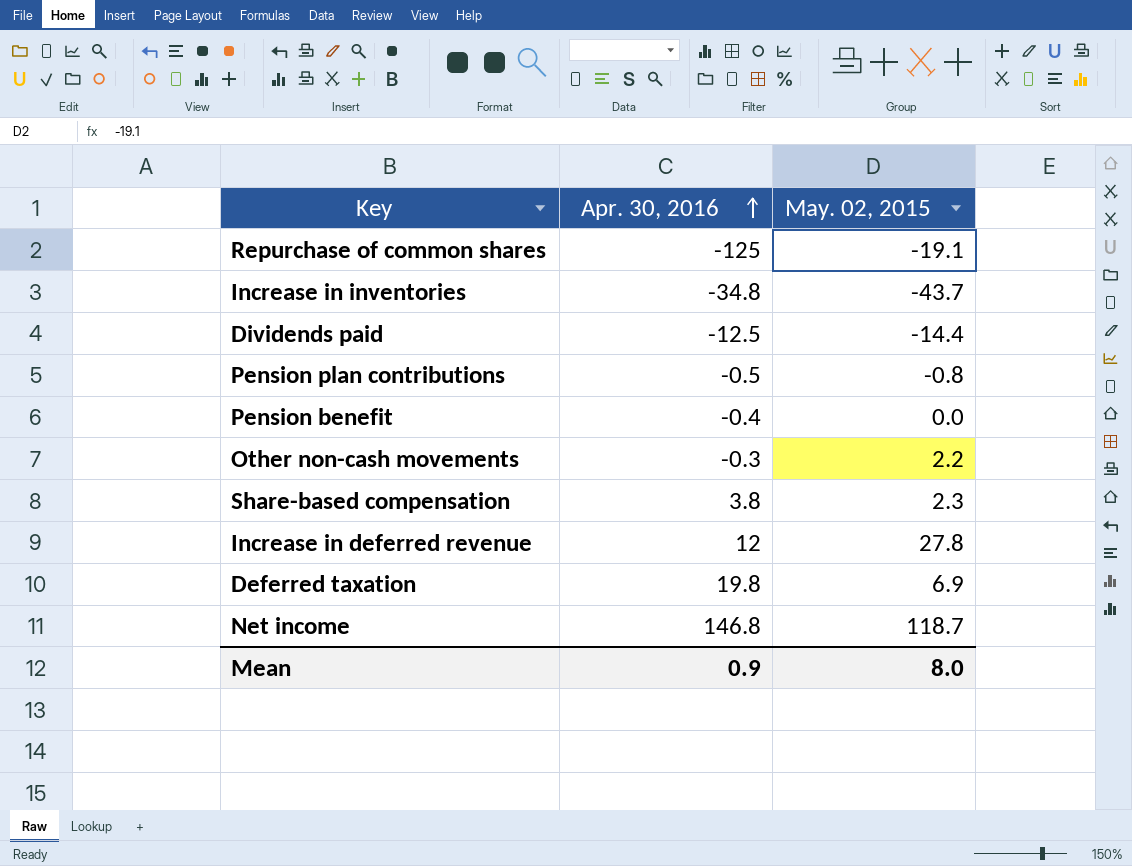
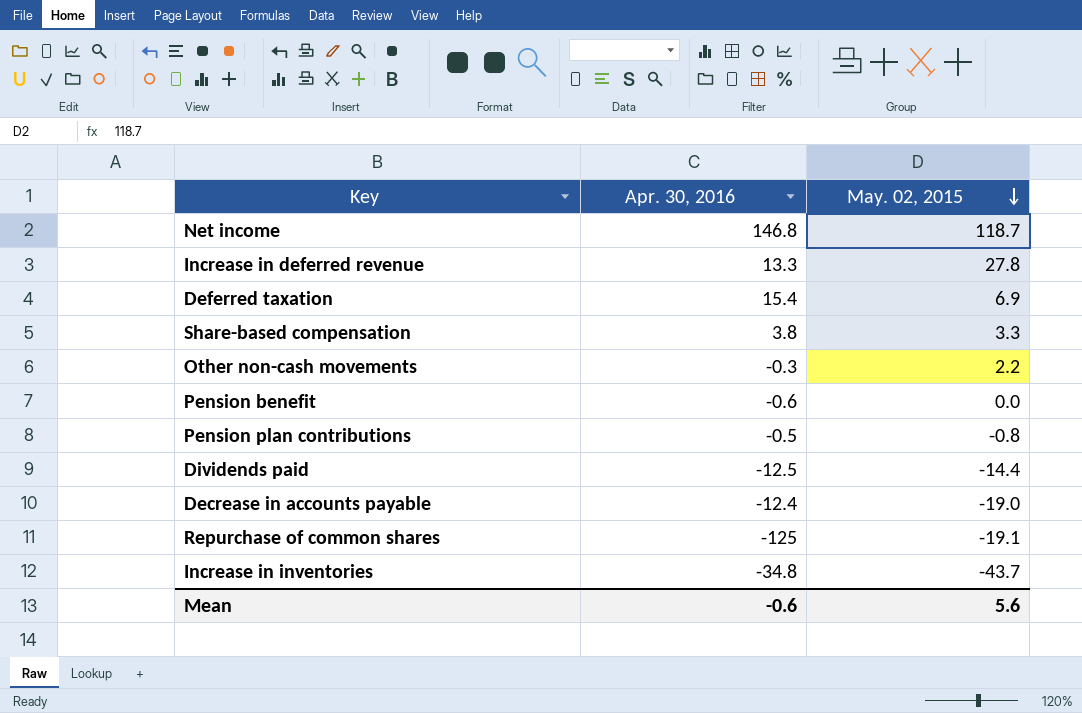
row order: Apr. 30, 2016 ascending -> May. 02, 2015 descending
Increase in deferred revenue | Apr. 30, 2016: 12 -> 13.3
Deferred taxation | Apr. 30, 2016: 19.8 -> 15.4
Share-based compensation | May. 02, 2015: 2.3 -> 3.3
Pension benefit | Apr. 30, 2016: -0.4 -> -0.6
row Decrease in accounts payable: none -> -12.4 | -19.0
Mean | Apr. 30, 2016: 0.9 -> -0.6
Mean | May. 02, 2015: 8.0 -> 5.6

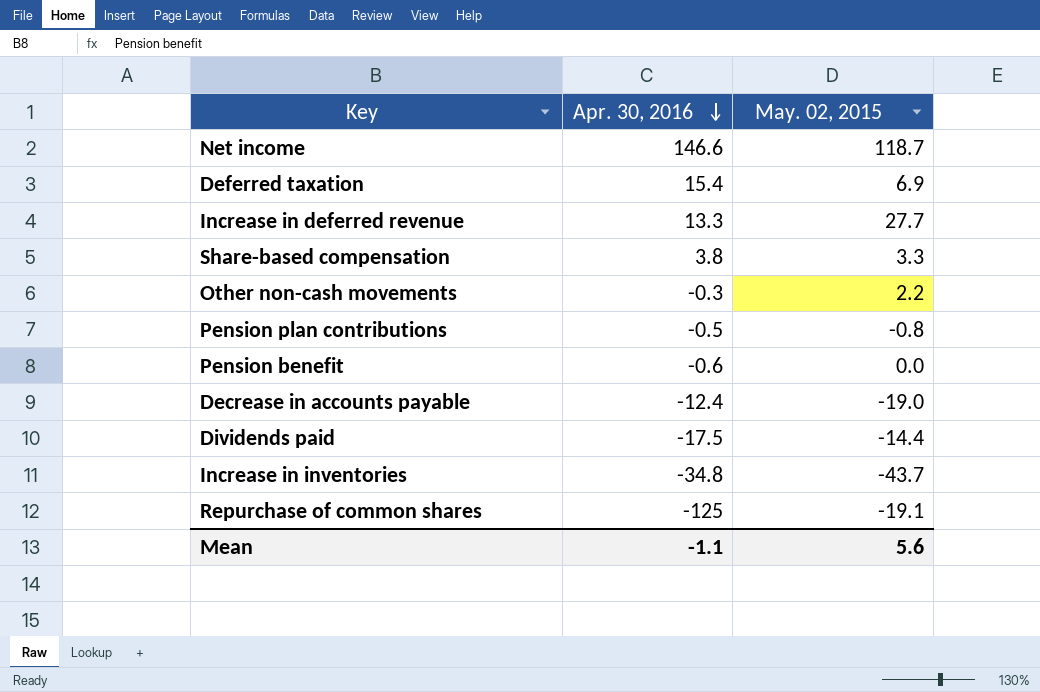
row order: May. 02, 2015 descending -> Apr. 30, 2016 descending
Net income | Apr. 30, 2016: 146.8 -> 146.6
Increase in deferred revenue | May. 02, 2015: 27.8 -> 27.7
Dividends paid | Apr. 30, 2016: -12.5 -> -17.5
Mean | Apr. 30, 2016: -0.6 -> -1.1

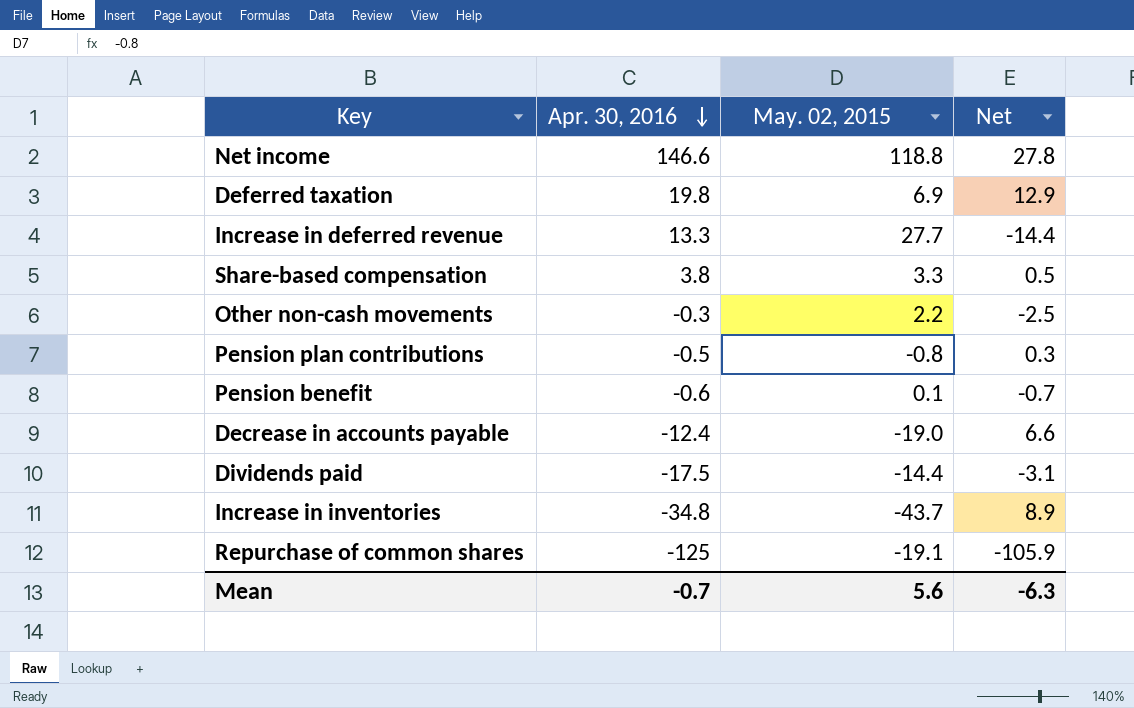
column Net | formula: none -> [Apr. 30, 2016] - [May. 02, 2015]
Net income | May. 02, 2015: 118.7 -> 118.8
Deferred taxation | Apr. 30, 2016: 15.4 -> 19.8
Pension benefit | May. 02, 2015: 0.0 -> 0.1
Mean | Apr. 30, 2016: -1.1 -> -0.7

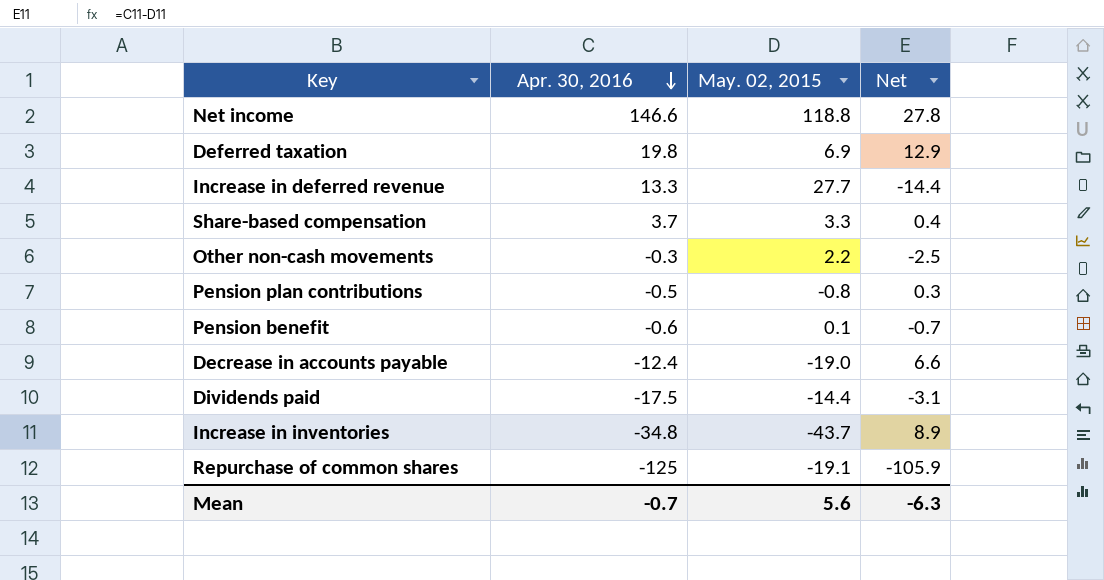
Share-based compensation | Apr. 30, 2016: 3.8 -> 3.7
Share-based compensation | Net: 0.5 -> 0.4

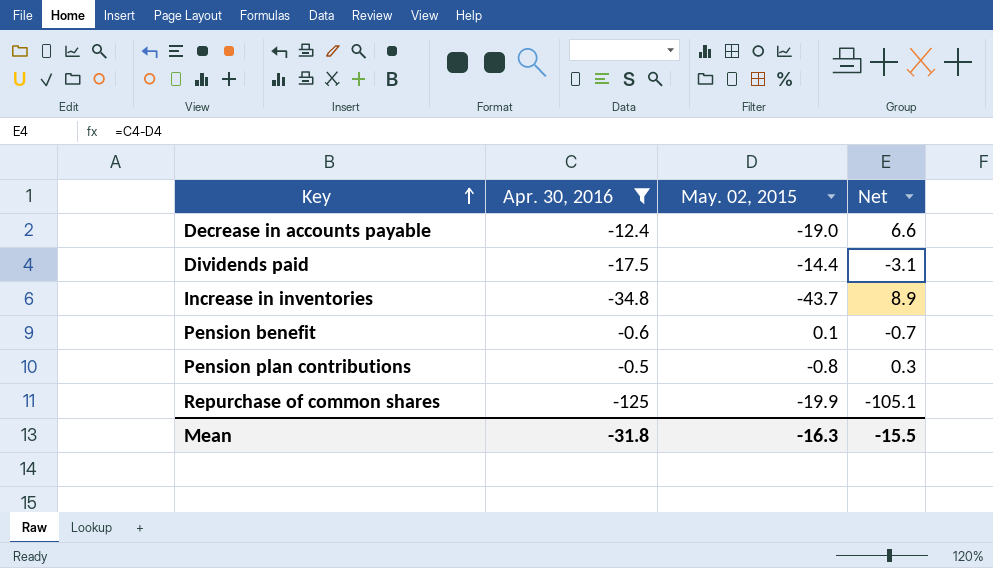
filter: none -> Apr. 30, 2016 <= -0.5
row order: Apr. 30, 2016 descending -> Key ascending
Repurchase of common shares | May. 02, 2015: -19.1 -> -19.9
Repurchase of common shares | Net: -105.9 -> -105.1
Mean | Apr. 30, 2016: -0.7 -> -31.8
Mean | May. 02, 2015: 5.6 -> -16.3
Mean | Net: -6.3 -> -15.5

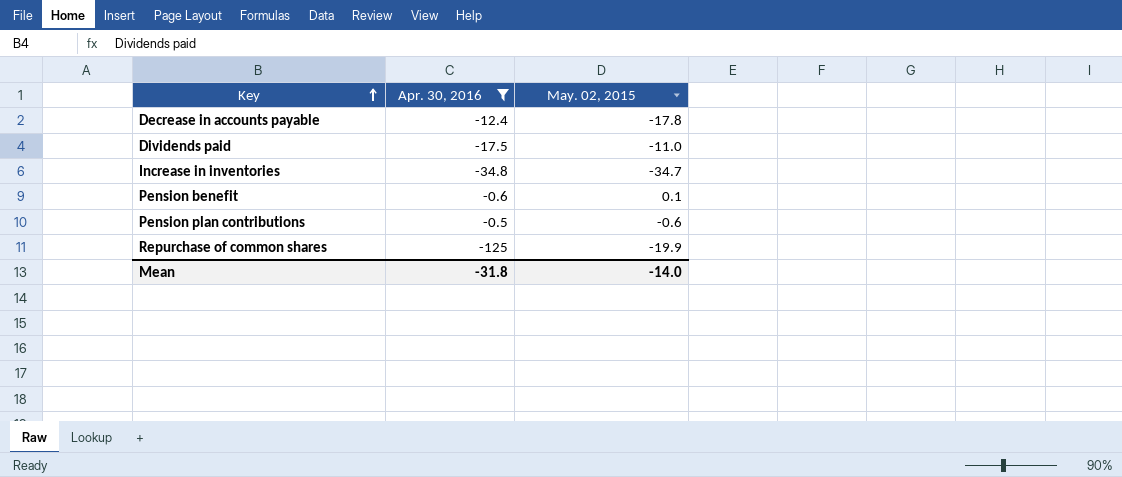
column Net | formula: [Apr. 30, 2016] - [May. 02, 2015] -> none
Decrease in accounts payable | May. 02, 2015: -19.0 -> -17.8
Dividends paid | May. 02, 2015: -14.4 -> -11.0
Increase in inventories | May. 02, 2015: -43.7 -> -34.7
Pension plan contributions | May. 02, 2015: -0.8 -> -0.6
Mean | May. 02, 2015: -16.3 -> -14.0

